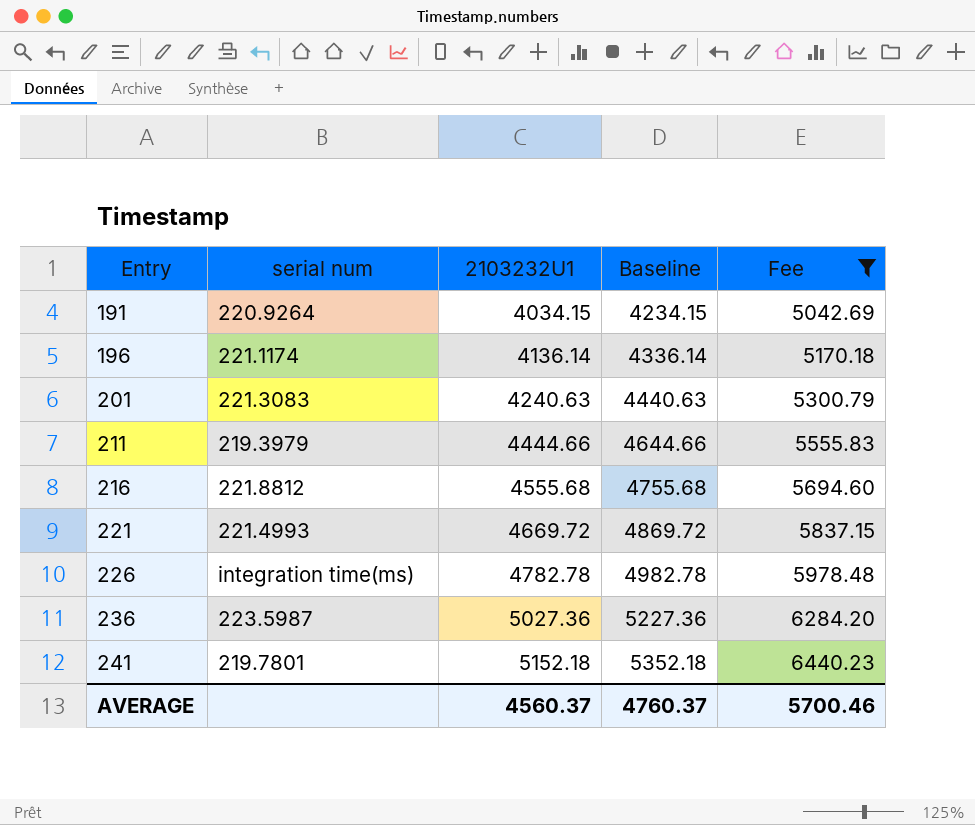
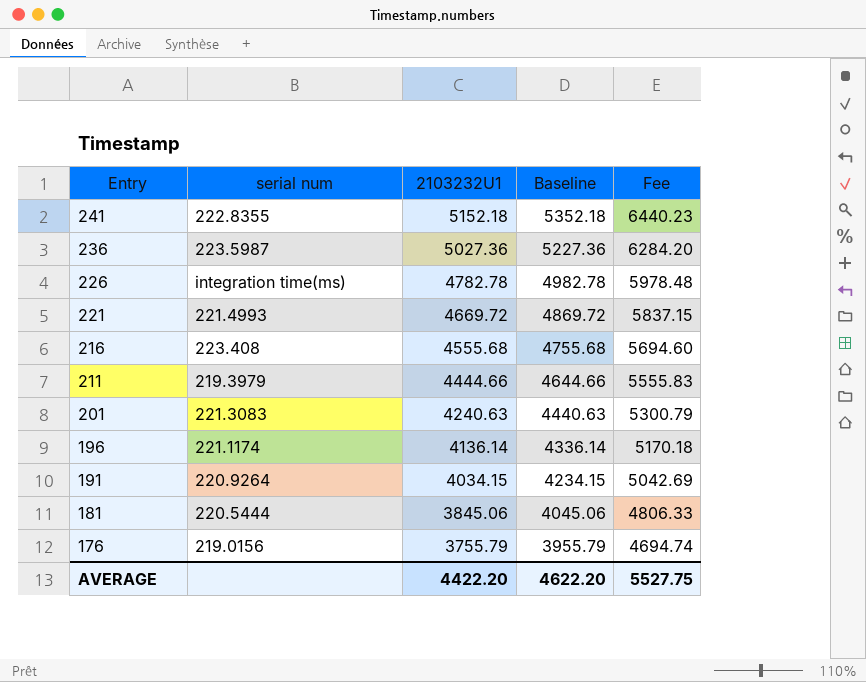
filter: Fee >= 5042.69 -> none
row order: Entry ascending -> Entry descending
241 | serial num: 219.7801 -> 222.8355
216 | serial num: 221.8812 -> 223.408
AVERAGE | 2103232U1: 4560.37 -> 4422.20
AVERAGE | Baseline: 4760.37 -> 4622.20
AVERAGE | Fee: 5700.46 -> 5527.75

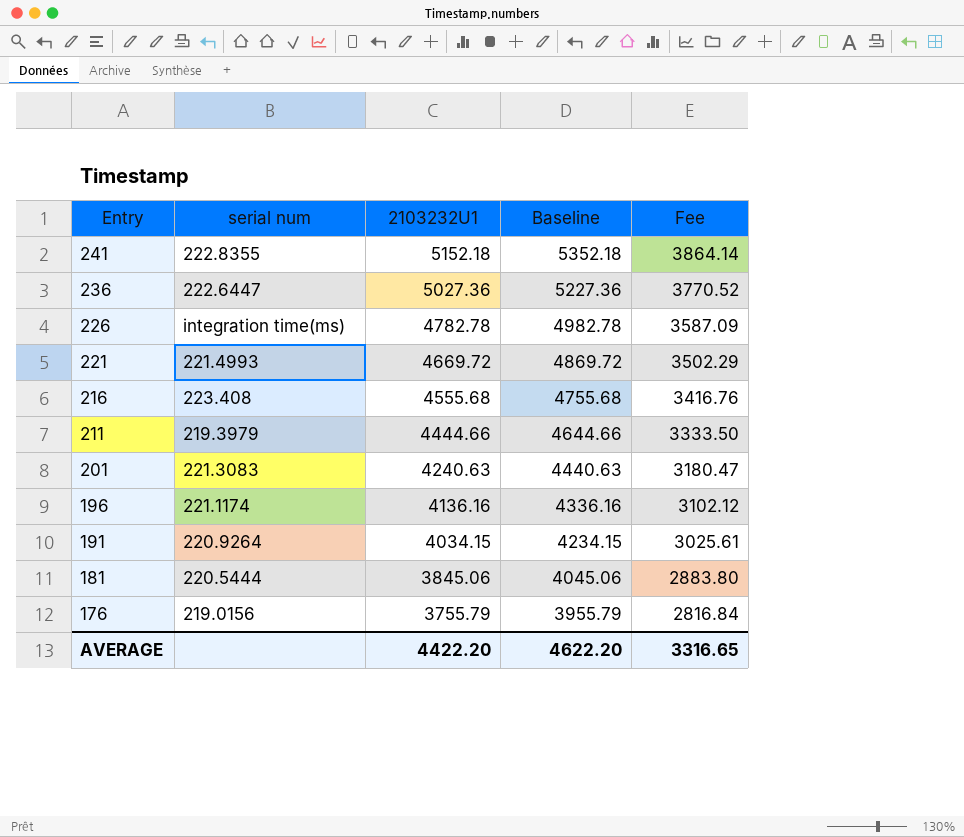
column Fee | formula: [2103232U1] * 1.25 -> [2103232U1] * 0.75
236 | serial num: 223.5987 -> 222.6447
196 | 2103232U1: 4136.14 -> 4136.16
196 | Baseline: 4336.14 -> 4336.16
AVERAGE | Fee: 5527.75 -> 3316.65

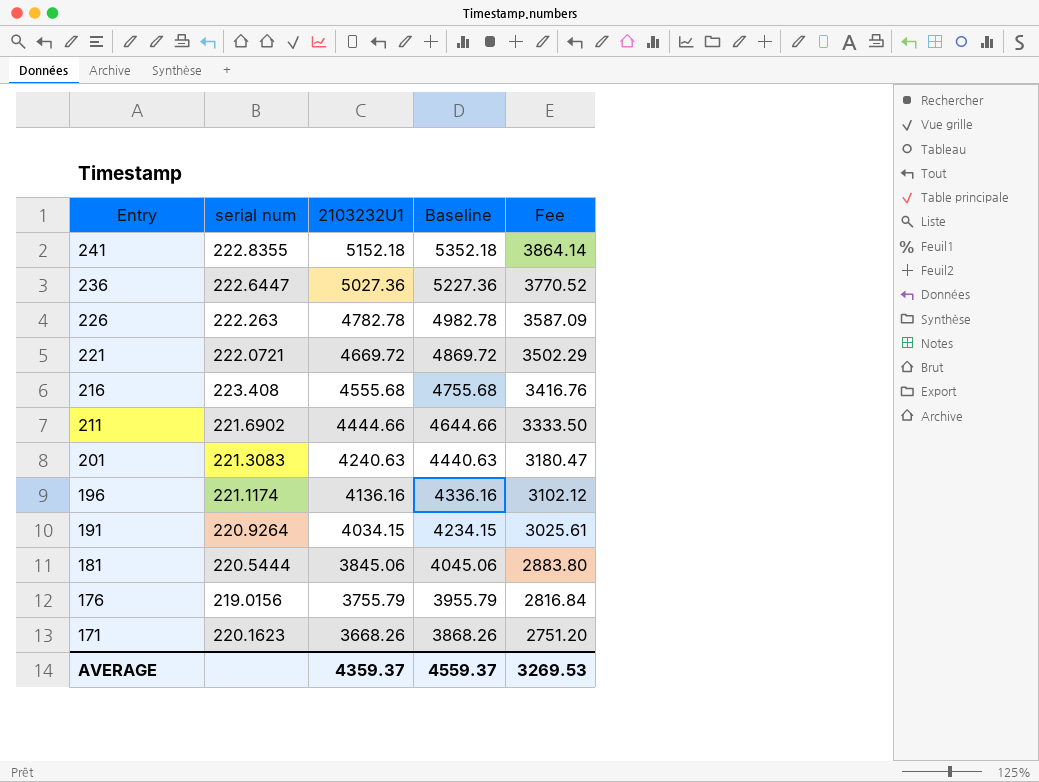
226 | serial num: integration time(ms) -> 222.263
221 | serial num: 221.4993 -> 222.0721
211 | serial num: 219.3979 -> 221.6902
row 171: none -> 220.1623 | 3668.26 | 3868.26 | 2751.20
AVERAGE | 2103232U1: 4422.20 -> 4359.37
AVERAGE | Baseline: 4622.20 -> 4559.37
AVERAGE | Fee: 3316.65 -> 3269.53

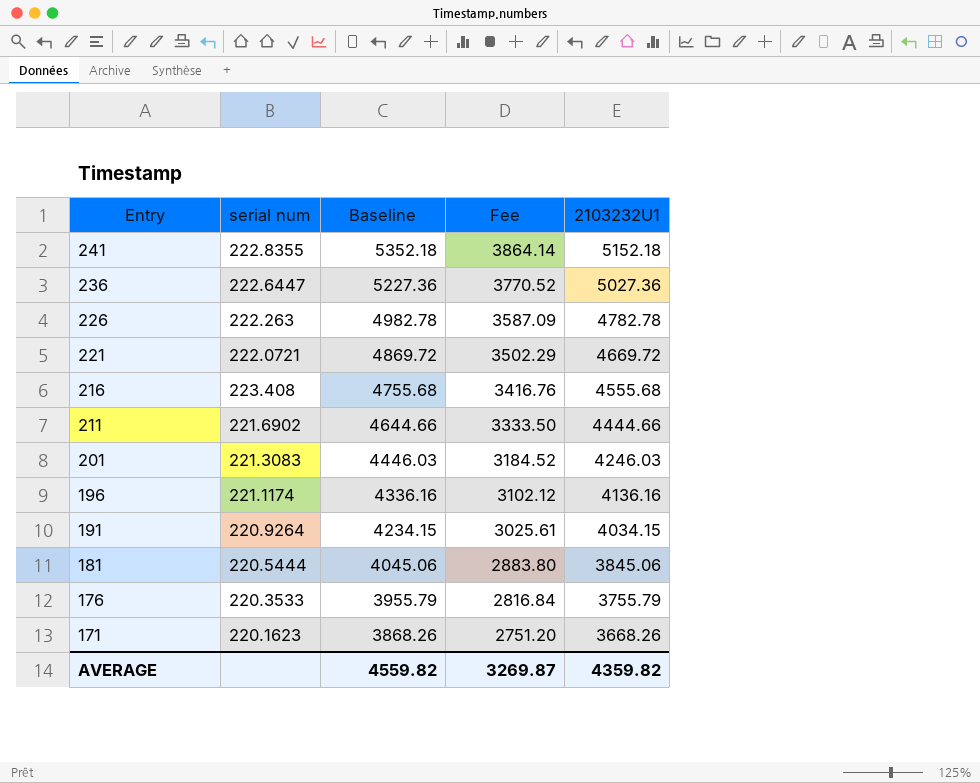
column 2103232U1 | position: 3 -> 5
201 | Baseline: 4440.63 -> 4446.03
201 | Fee: 3180.47 -> 3184.52
201 | 2103232U1: 4240.63 -> 4246.03
176 | serial num: 219.0156 -> 220.3533
AVERAGE | Baseline: 4559.37 -> 4559.82
AVERAGE | Fee: 3269.53 -> 3269.87
AVERAGE | 2103232U1: 4359.37 -> 4359.82

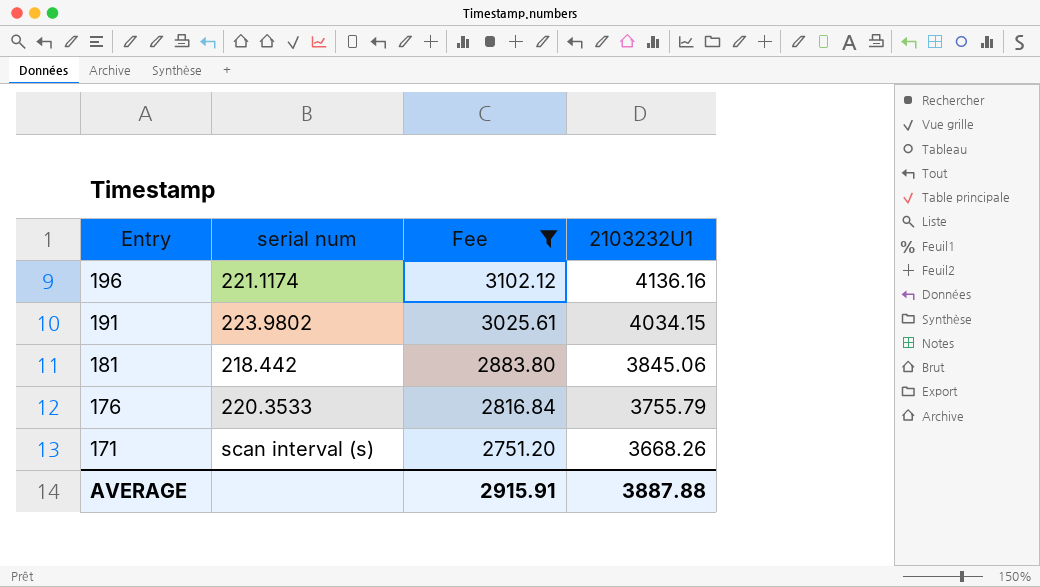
filter: none -> Fee <= 3102.12
column Baseline | formula: [2103232U1] + 200 -> none
191 | serial num: 220.9264 -> 223.9802
181 | serial num: 220.5444 -> 218.442
171 | serial num: 220.1623 -> scan interval (s)
AVERAGE | Fee: 3269.87 -> 2915.91
AVERAGE | 2103232U1: 4359.82 -> 3887.88

